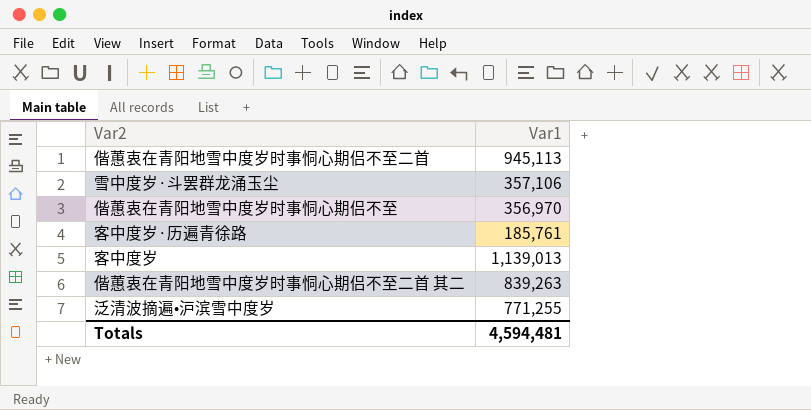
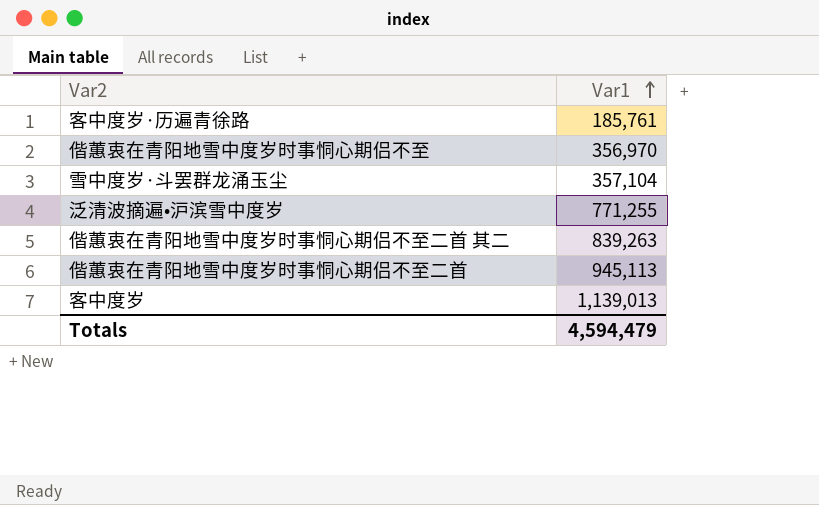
row order: none -> Var1 ascending
雪中度岁·斗罢群龙涌玉尘 | Var1: 357,106 -> 357,104
Totals | Var1: 4,594,481 -> 4,594,479

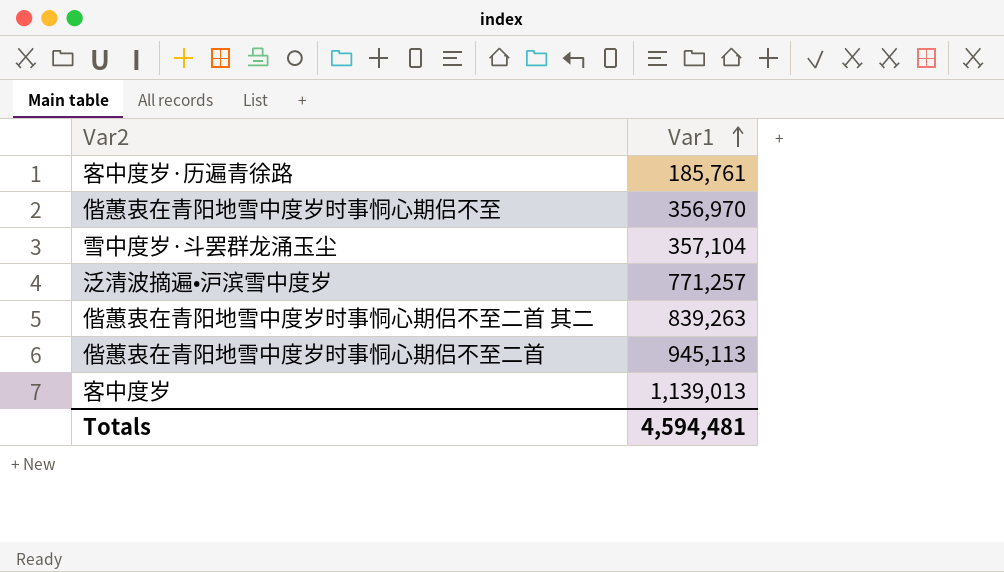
泛清波摘遍•沪滨雪中度岁 | Var1: 771,255 -> 771,257
Totals | Var1: 4,594,479 -> 4,594,481

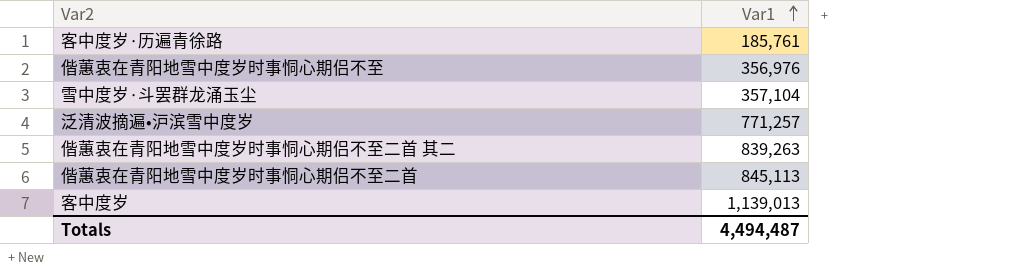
偕蕙衷在青阳地雪中度岁时事恫心期侣不至 | Var1: 356,970 -> 356,976
偕蕙衷在青阳地雪中度岁时事恫心期侣不至二首 | Var1: 945,113 -> 845,113
Totals | Var1: 4,594,481 -> 4,494,487

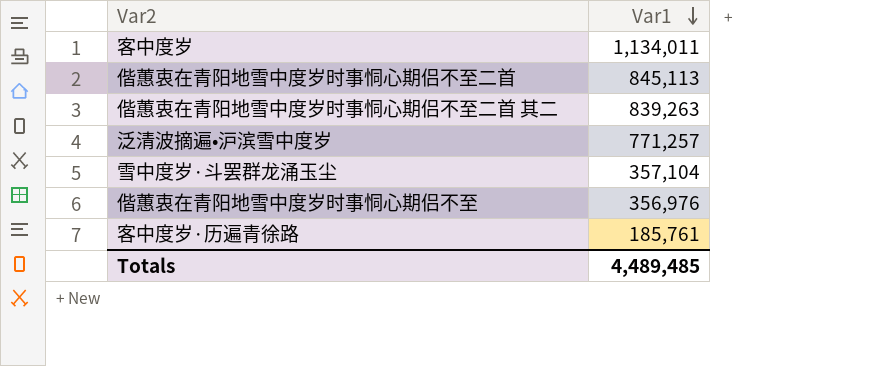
row order: Var1 ascending -> Var1 descending
客中度岁 | Var1: 1,139,013 -> 1,134,011
Totals | Var1: 4,494,487 -> 4,489,485

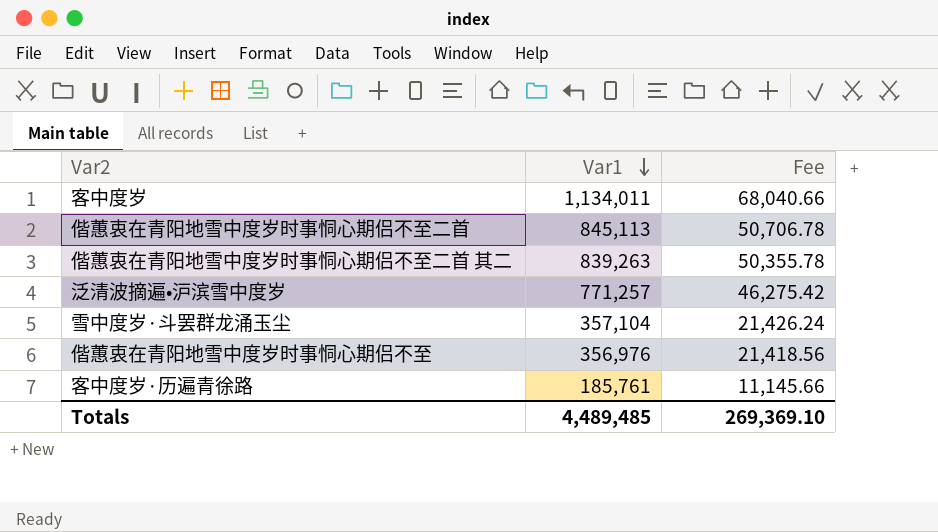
column Fee | formula: none -> [Var1] * 0.06

